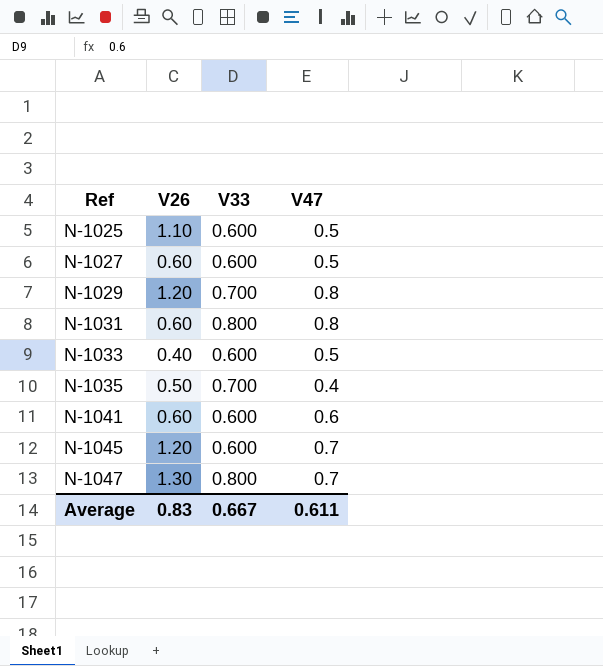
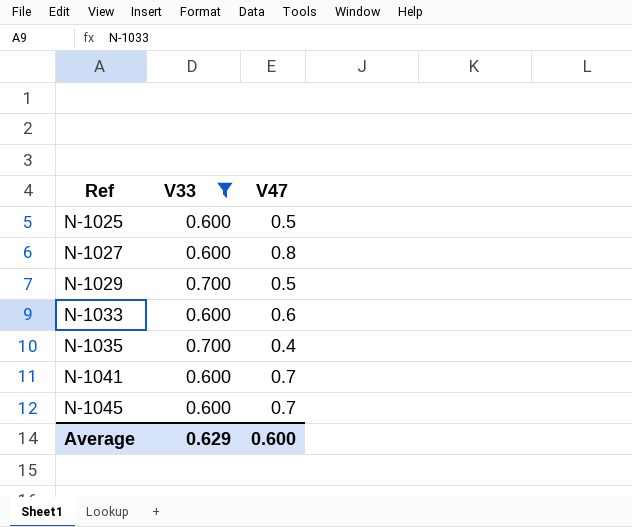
filter: none -> V33 != 0.800
column V26 | position: 2 -> none
N-1027 | V47: 0.5 -> 0.8
N-1029 | V47: 0.8 -> 0.5
N-1033 | V47: 0.5 -> 0.6
N-1041 | V47: 0.6 -> 0.7
Average | V33: 0.667 -> 0.629
Average | V47: 0.611 -> 0.600

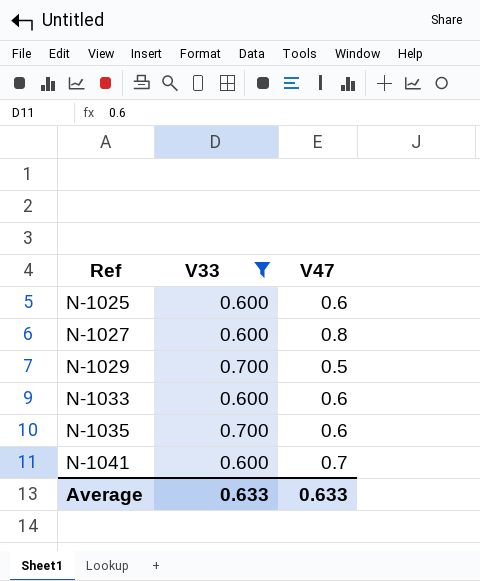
row N-1045: 0.600 | 0.7 -> none
N-1025 | V47: 0.5 -> 0.6
N-1035 | V47: 0.4 -> 0.6
Average | V33: 0.629 -> 0.633
Average | V47: 0.600 -> 0.633

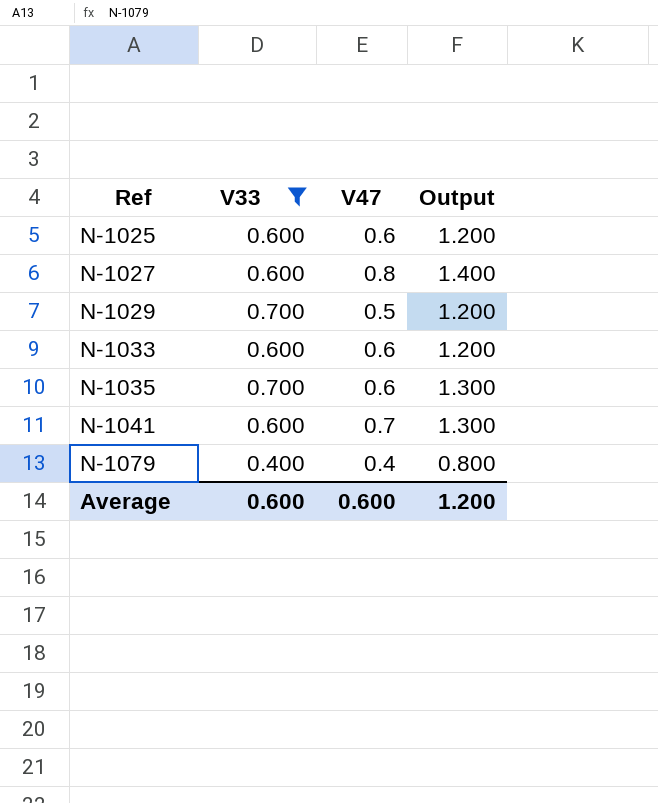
column Output | formula: none -> [V33] + [V47]
row N-1079: none -> 0.400 | 0.4 | 0.800
Average | V33: 0.633 -> 0.600
Average | V47: 0.633 -> 0.600

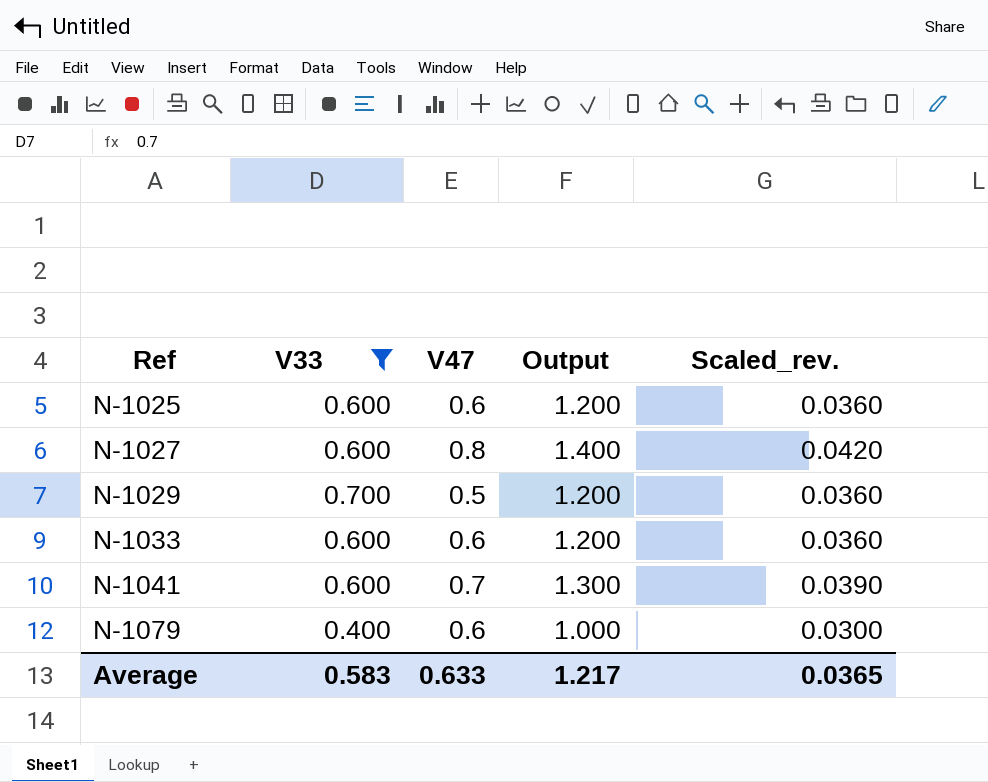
column Scaled_rev. | formula: none -> [Output] * 0.03
row N-1035: 0.700 | 0.6 | 1.300 -> none
N-1079 | V47: 0.4 -> 0.6
N-1079 | Output: 0.800 -> 1.000
Average | V33: 0.600 -> 0.583
Average | V47: 0.600 -> 0.633
Average | Output: 1.200 -> 1.217

